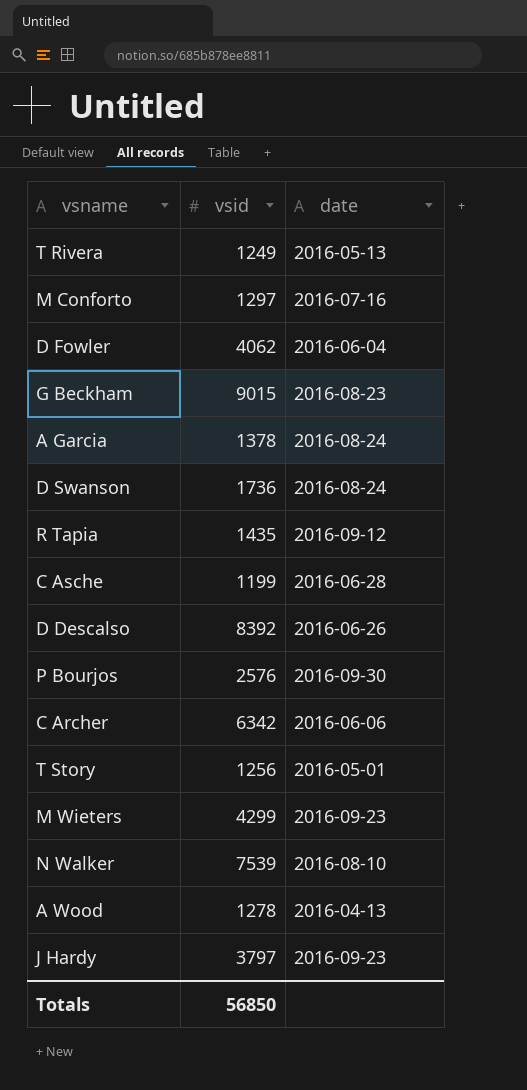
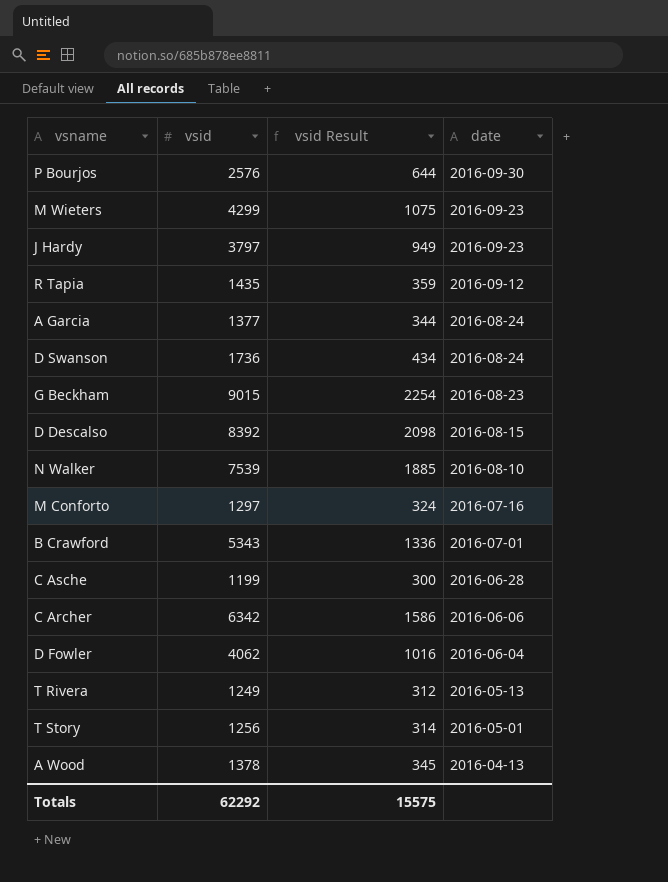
row order: none -> date descending
column vsid Result | formula: none -> [vsid] * 0.25
A Garcia | vsid: 1378 -> 1377
D Descalso | date: 2016-06-26 -> 2016-08-15
row B Crawford: none -> 5343 | 1336 | 2016-07-01
A Wood | vsid: 1278 -> 1378
Totals | vsid: 56850 -> 62292

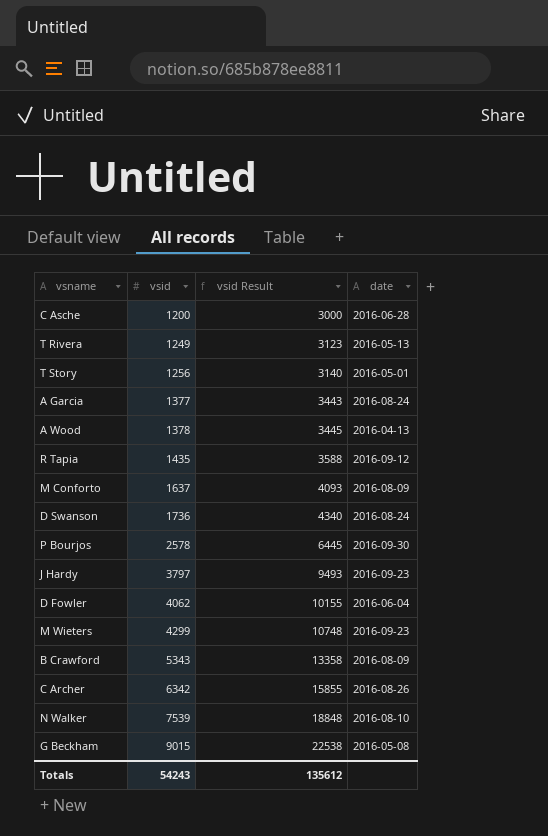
row order: date descending -> vsid ascending
column vsid Result | formula: [vsid] * 0.25 -> [vsid] * 2.5
row D Descalso: 8392 | 2098 | 2016-08-15 -> none
C Asche | vsid: 1199 -> 1200
M Conforto | vsid: 1297 -> 1637
M Conforto | date: 2016-07-16 -> 2016-08-09
P Bourjos | vsid: 2576 -> 2578
B Crawford | date: 2016-07-01 -> 2016-08-09
C Archer | date: 2016-06-06 -> 2016-08-26
G Beckham | date: 2016-08-23 -> 2016-05-08
Totals | vsid: 62292 -> 54243
Totals | vsid Result: 15575 -> 135612

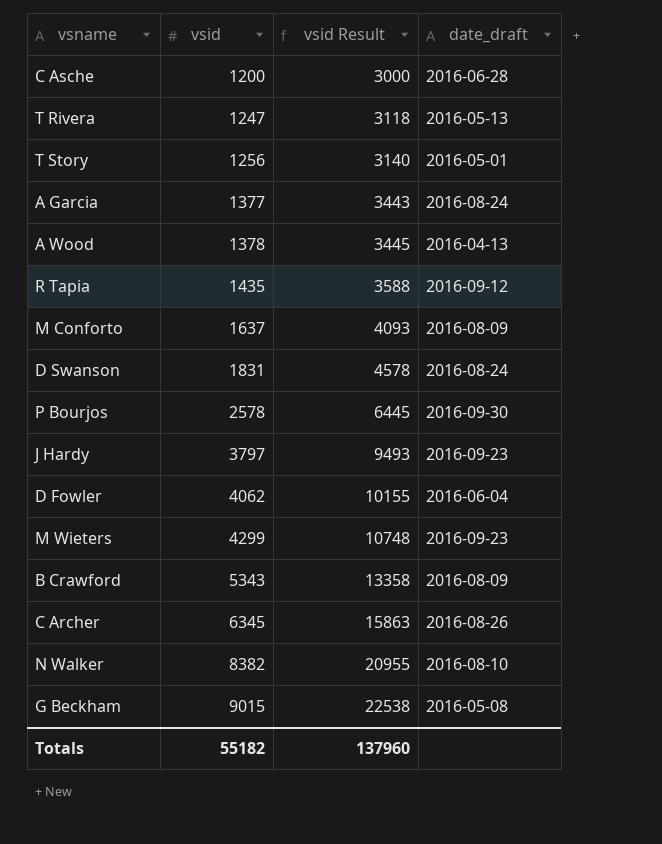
column name: date -> date_draft
T Rivera | vsid: 1249 -> 1247
T Rivera | vsid Result: 3123 -> 3118
D Swanson | vsid: 1736 -> 1831
D Swanson | vsid Result: 4340 -> 4578
C Archer | vsid: 6342 -> 6345
C Archer | vsid Result: 15855 -> 15863
N Walker | vsid: 7539 -> 8382
N Walker | vsid Result: 18848 -> 20955
Totals | vsid: 54243 -> 55182
Totals | vsid Result: 135612 -> 137960

